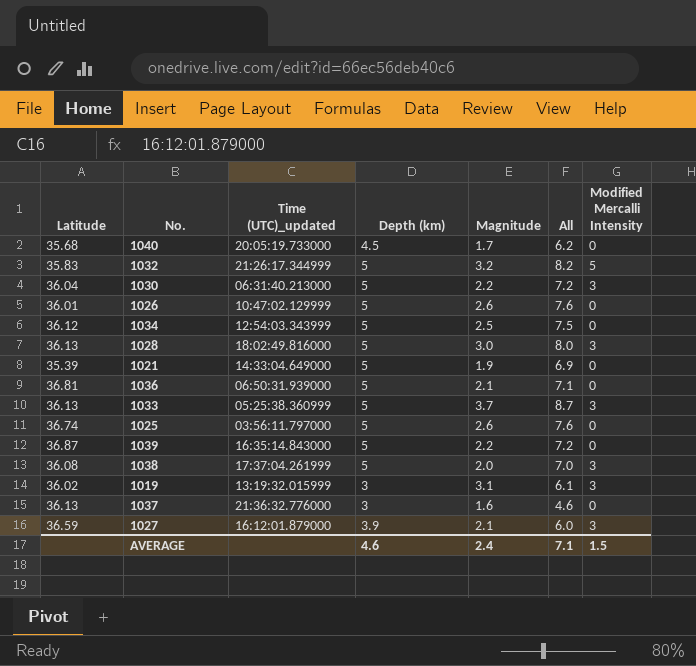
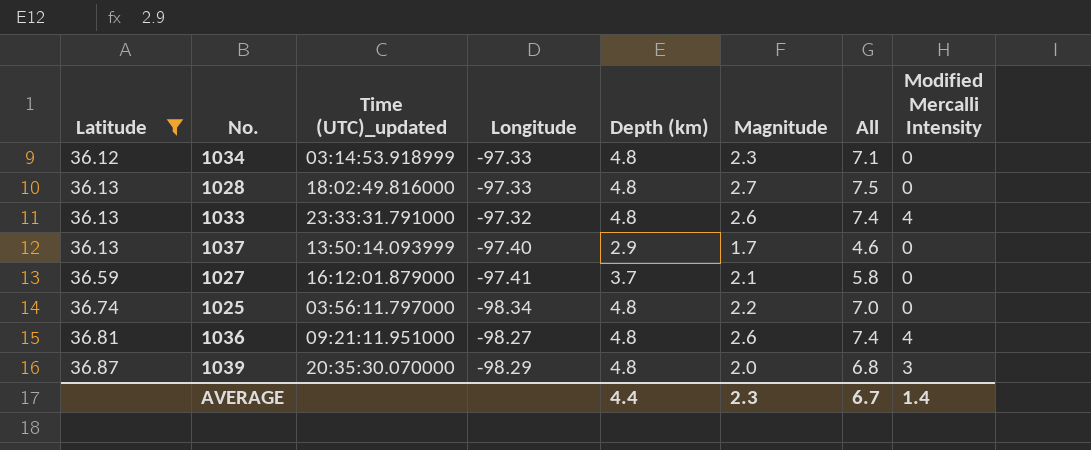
filter: none -> Latitude >= 36.12
row order: none -> Latitude ascending
column Longitude | position: none -> 4
1034 | Time (UTC)_updated: 12:54:03.343999 -> 03:14:53.918999
1034 | Depth (km): 5 -> 4.8
1034 | Magnitude: 2.5 -> 2.3
1034 | All: 7.5 -> 7.1
1028 | Depth (km): 5 -> 4.8
1028 | Magnitude: 3.0 -> 2.7
1028 | All: 8.0 -> 7.5
1028 | Modified Mercalli Intensity: 3 -> 0
1033 | Time (UTC)_updated: 05:25:38.360999 -> 23:33:31.791000
1033 | Depth (km): 5 -> 4.8
1033 | Magnitude: 3.7 -> 2.6
1033 | All: 8.7 -> 7.4
1033 | Modified Mercalli Intensity: 3 -> 4
1037 | Time (UTC)_updated: 21:36:32.776000 -> 13:50:14.093999
1037 | Depth (km): 3 -> 2.9
1037 | Magnitude: 1.6 -> 1.7
1027 | Depth (km): 3.9 -> 3.7
1027 | All: 6.0 -> 5.8
1027 | Modified Mercalli Intensity: 3 -> 0
1025 | Depth (km): 5 -> 4.8
1025 | Magnitude: 2.6 -> 2.2
1025 | All: 7.6 -> 7.0
1036 | Time (UTC)_updated: 06:50:31.939000 -> 09:21:11.951000
1036 | Depth (km): 5 -> 4.8
1036 | Magnitude: 2.1 -> 2.6
1036 | All: 7.1 -> 7.4
1036 | Modified Mercalli Intensity: 0 -> 4
1039 | Time (UTC)_updated: 16:35:14.843000 -> 20:35:30.070000
1039 | Depth (km): 5 -> 4.8
1039 | Magnitude: 2.2 -> 2.0
1039 | All: 7.2 -> 6.8
1039 | Modified Mercalli Intensity: 0 -> 3
AVERAGE | Depth (km): 4.6 -> 4.4
AVERAGE | Magnitude: 2.4 -> 2.3
AVERAGE | All: 7.1 -> 6.7
AVERAGE | Modified Mercalli Intensity: 1.5 -> 1.4

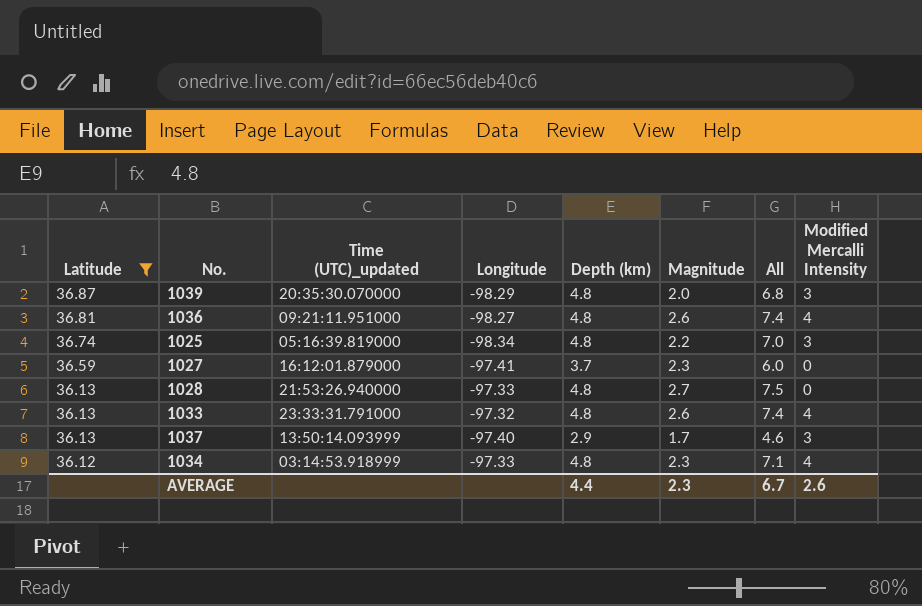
row order: Latitude ascending -> Latitude descending
1025 | Time (UTC)_updated: 03:56:11.797000 -> 05:16:39.819000
1025 | Modified Mercalli Intensity: 0 -> 3
1027 | Magnitude: 2.1 -> 2.3
1027 | All: 5.8 -> 6.0
1028 | Time (UTC)_updated: 18:02:49.816000 -> 21:53:26.940000
1037 | Modified Mercalli Intensity: 0 -> 3
1034 | Modified Mercalli Intensity: 0 -> 4
AVERAGE | Modified Mercalli Intensity: 1.4 -> 2.6

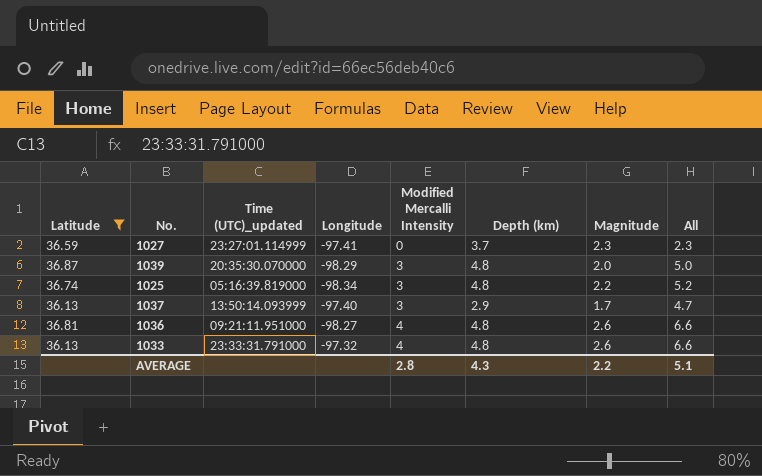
row order: Latitude descending -> Modified Mercalli Intensity ascending
column Modified Mercalli Intensity | position: 8 -> 5
column All | formula: [Depth (km)] + [Magnitude] -> [Modified Mercalli Intensity] + [Magnitude]
row 1028: 36.13 | 21:53:26.940000 | -97.33 | 4.8 | 2.7 | 7.5 | 0 -> none
row 1034: 36.12 | 03:14:53.918999 | -97.33 | 4.8 | 2.3 | 7.1 | 4 -> none
1027 | Time (UTC)_updated: 16:12:01.879000 -> 23:27:01.114999
AVERAGE | Modified Mercalli Intensity: 2.6 -> 2.8
AVERAGE | Depth (km): 4.4 -> 4.3
AVERAGE | Magnitude: 2.3 -> 2.2
AVERAGE | All: 6.7 -> 5.1

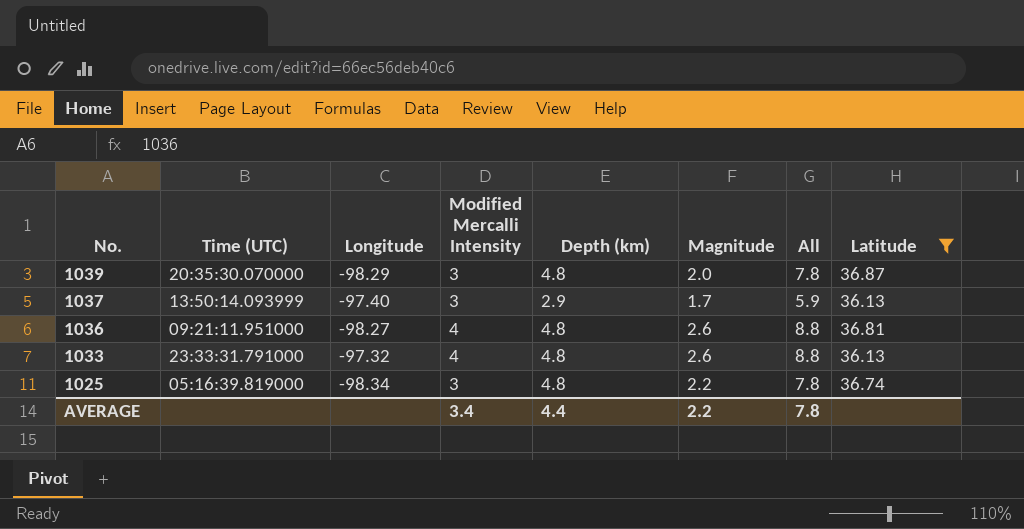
row order: Modified Mercalli Intensity ascending -> No. descending
column name: Time (UTC)_updated -> Time (UTC)
column All | formula: [Modified Mercalli Intensity] + [Magnitude] -> [Modified Mercalli Intensity] + [Depth (km)]
column Latitude | position: 1 -> 8
row 1027: 36.59 | 23:27:01.114999 | -97.41 | 0 | 3.7 | 2.3 | 2.3 -> none
AVERAGE | Modified Mercalli Intensity: 2.8 -> 3.4
AVERAGE | Depth (km): 4.3 -> 4.4
AVERAGE | All: 5.1 -> 7.8

